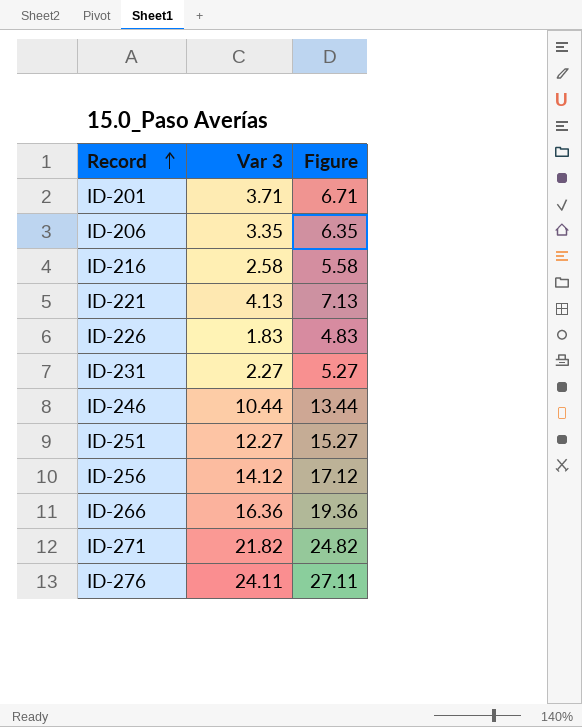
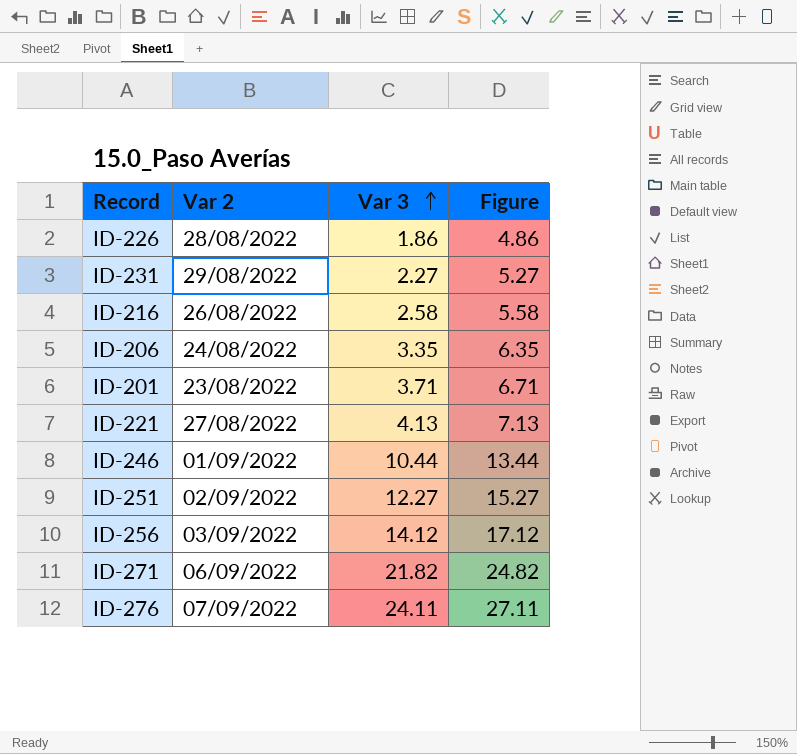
row order: Record ascending -> Var 3 ascending
column Var 2 | position: none -> 2
row ID-266: 16.36 | 19.36 -> none
ID-226 | Var 3: 1.83 -> 1.86
ID-226 | Figure: 4.83 -> 4.86

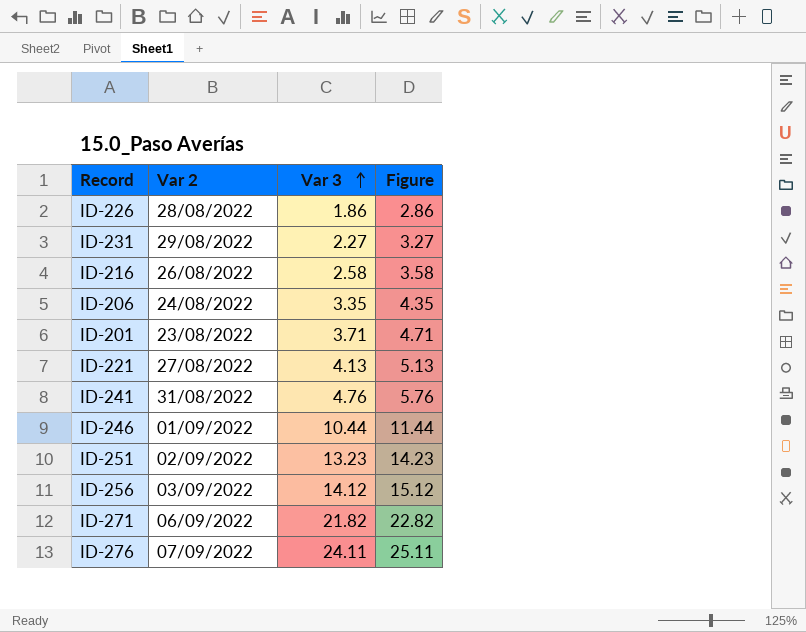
column Figure | formula: [Var 3] + 3 -> [Var 3] + 1
row ID-241: none -> 31/08/2022 | 4.76 | 5.76
ID-251 | Var 3: 12.27 -> 13.23

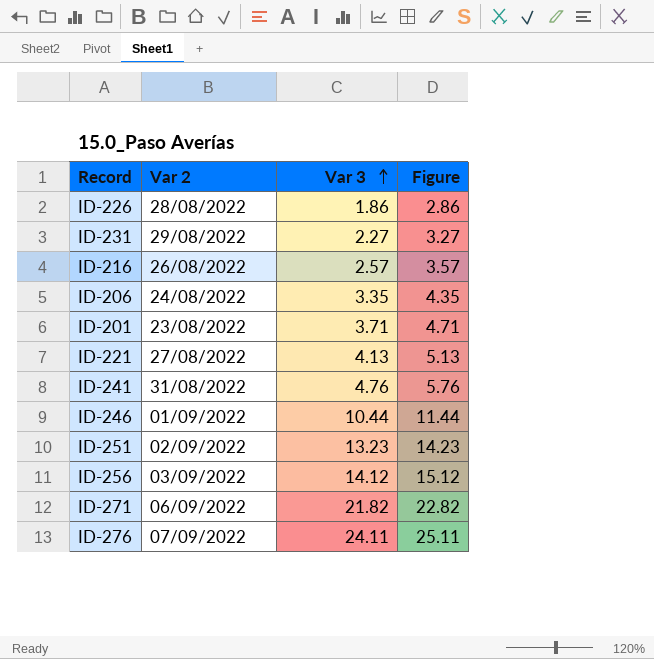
ID-216 | Var 3: 2.58 -> 2.57
ID-216 | Figure: 3.58 -> 3.57

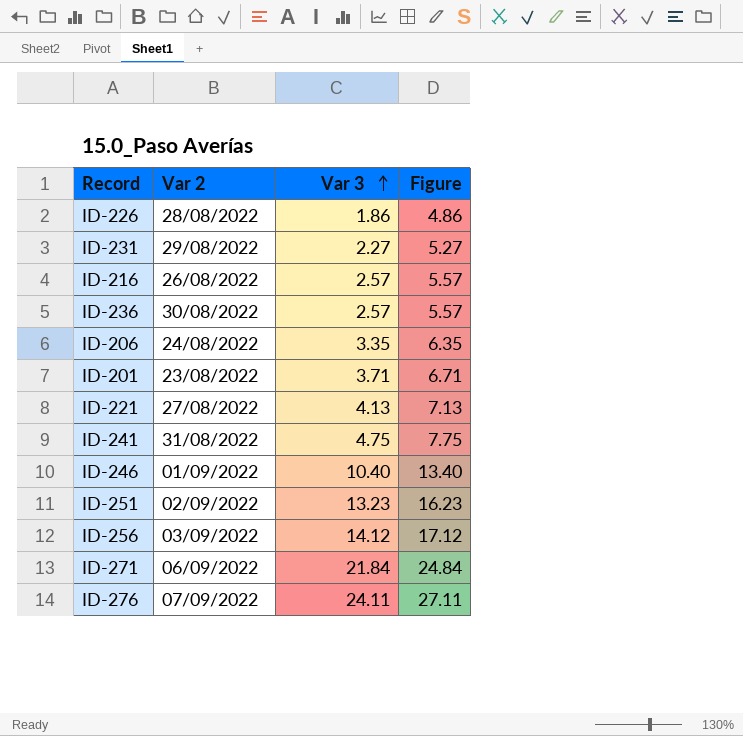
column Figure | formula: [Var 3] + 1 -> [Var 3] + 3
row ID-236: none -> 30/08/2022 | 2.57 | 5.57
ID-241 | Var 3: 4.76 -> 4.75
ID-246 | Var 3: 10.44 -> 10.40
ID-271 | Var 3: 21.82 -> 21.84

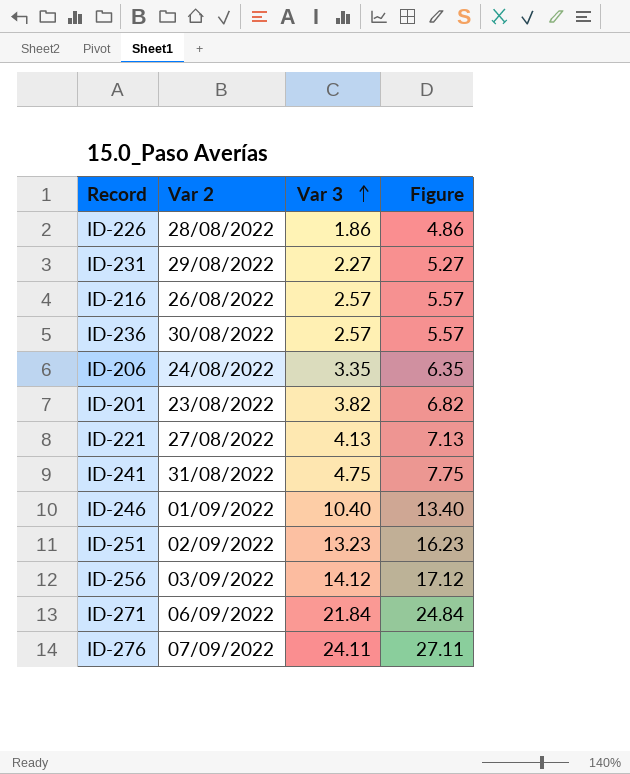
ID-201 | Var 3: 3.71 -> 3.82
ID-201 | Figure: 6.71 -> 6.82

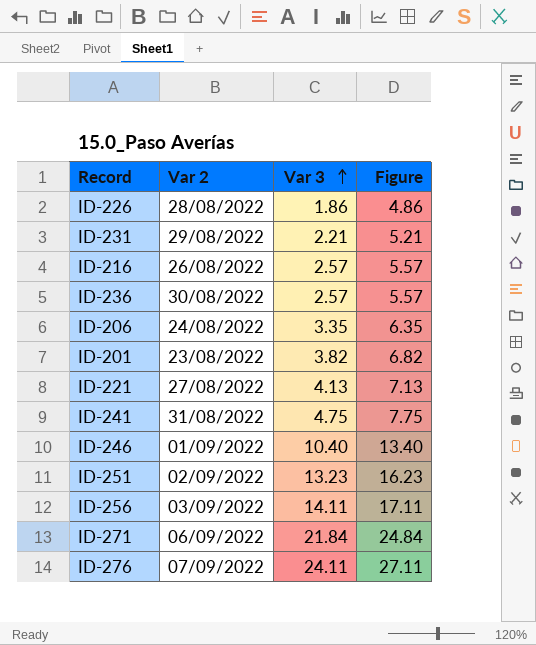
ID-231 | Var 3: 2.27 -> 2.21
ID-231 | Figure: 5.27 -> 5.21
ID-256 | Var 3: 14.12 -> 14.11
ID-256 | Figure: 17.12 -> 17.11

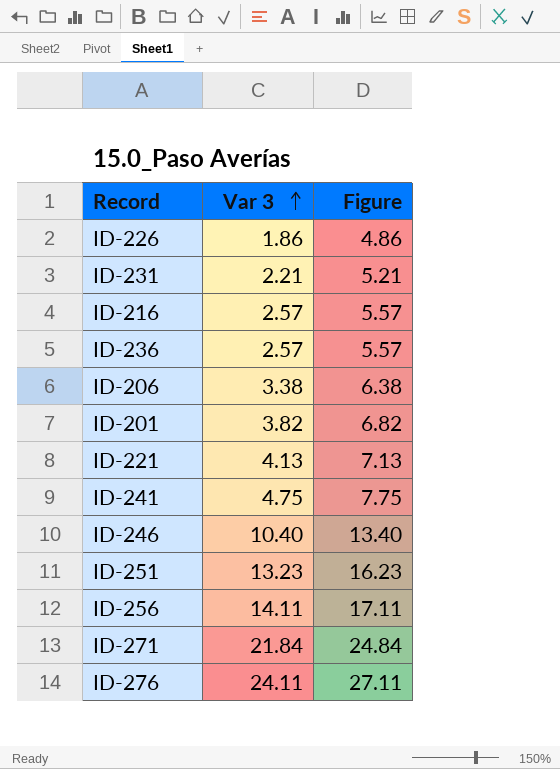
column Var 2 | position: 2 -> none
ID-206 | Var 3: 3.35 -> 3.38
ID-206 | Figure: 6.35 -> 6.38

